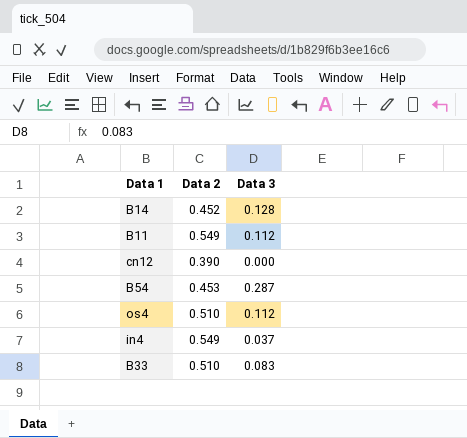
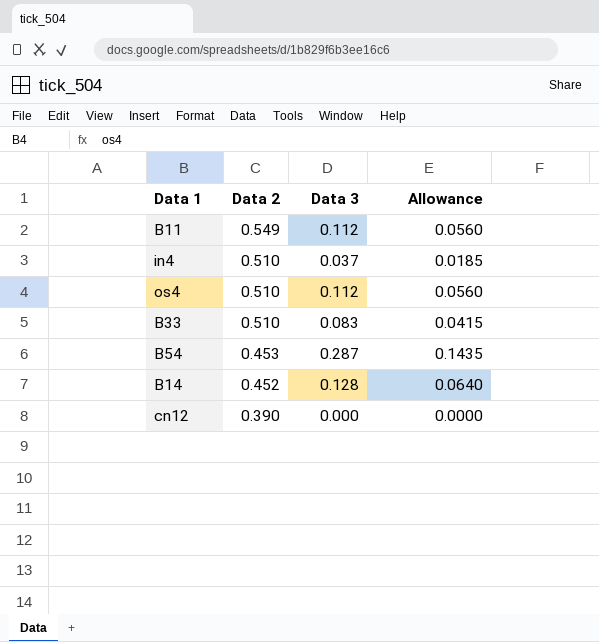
row order: none -> Data 2 descending
column Allowance | formula: none -> [Data 3] * 0.5
in4 | Data 2: 0.549 -> 0.510

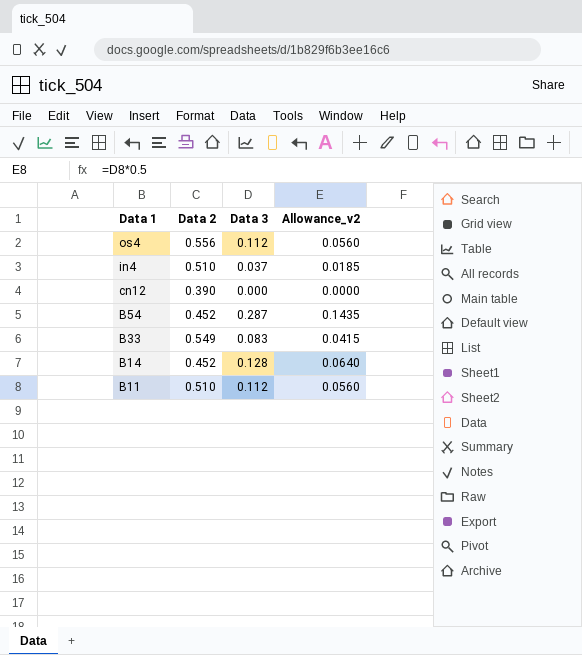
row order: Data 2 descending -> Data 1 descending
column name: Allowance -> Allowance_v2
os4 | Data 2: 0.510 -> 0.556
B54 | Data 2: 0.453 -> 0.452
B33 | Data 2: 0.510 -> 0.549
B11 | Data 2: 0.549 -> 0.510

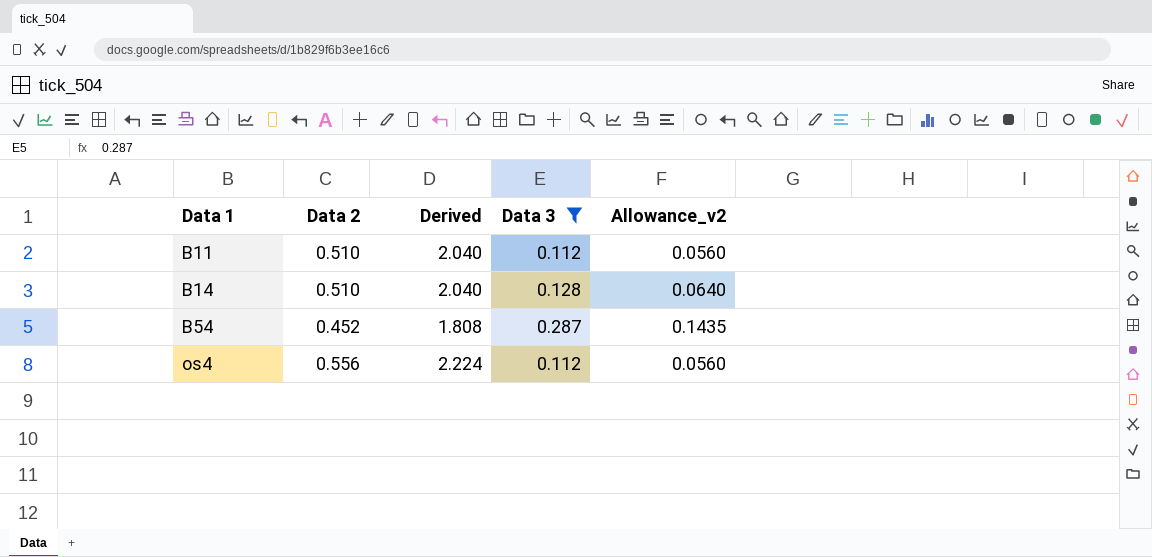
filter: none -> Data 3 >= 0.112
row order: Data 1 descending -> Data 1 ascending
column Derived | formula: none -> [Data 2] * 4
B14 | Data 2: 0.452 -> 0.510

